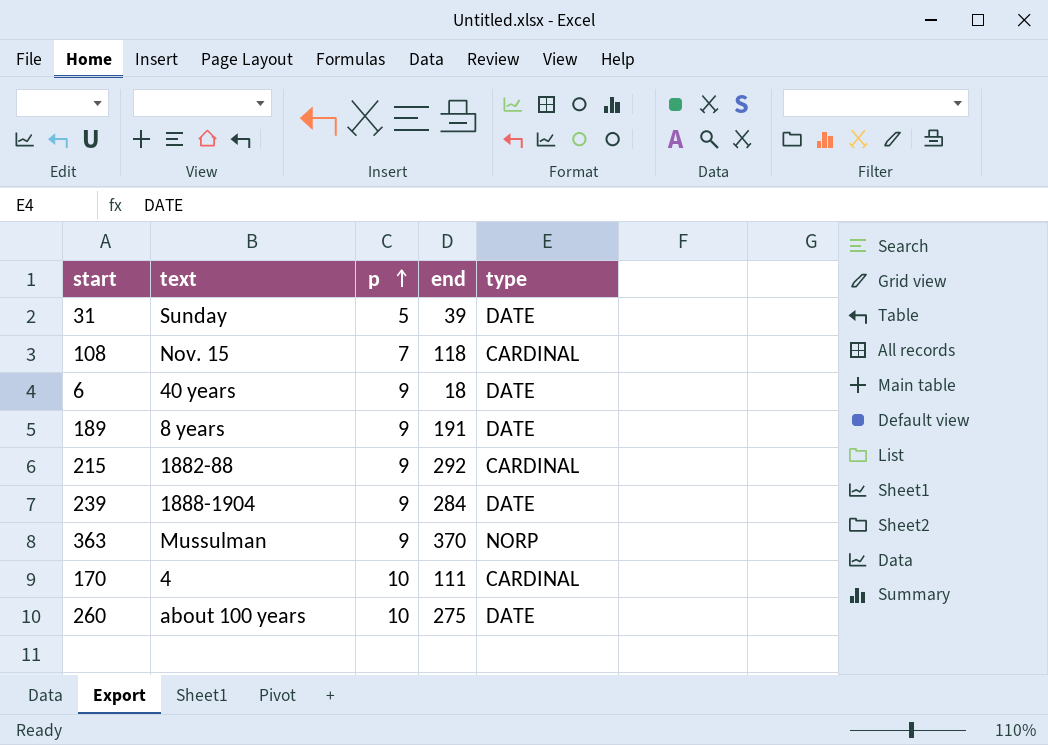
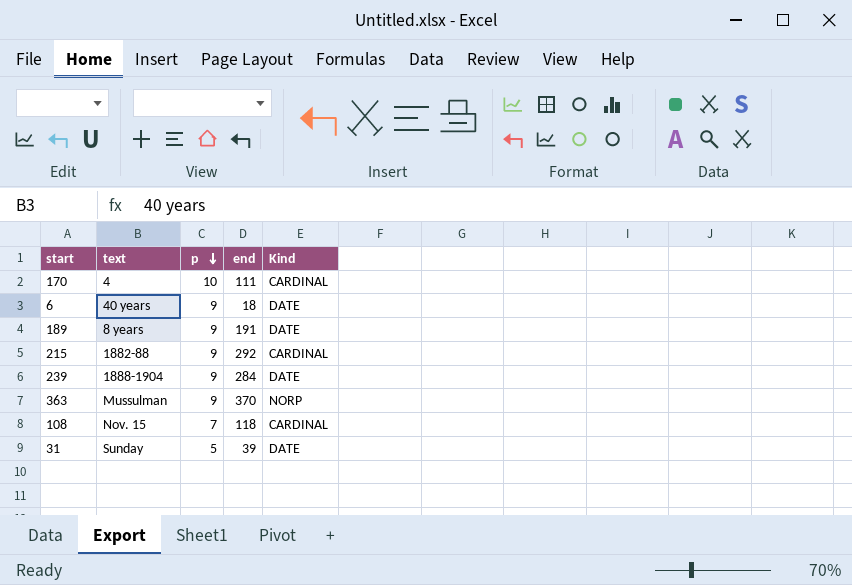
row order: p ascending -> p descending
column name: type -> Kind
row 260: about 100 years | 10 | 275 | DATE -> none

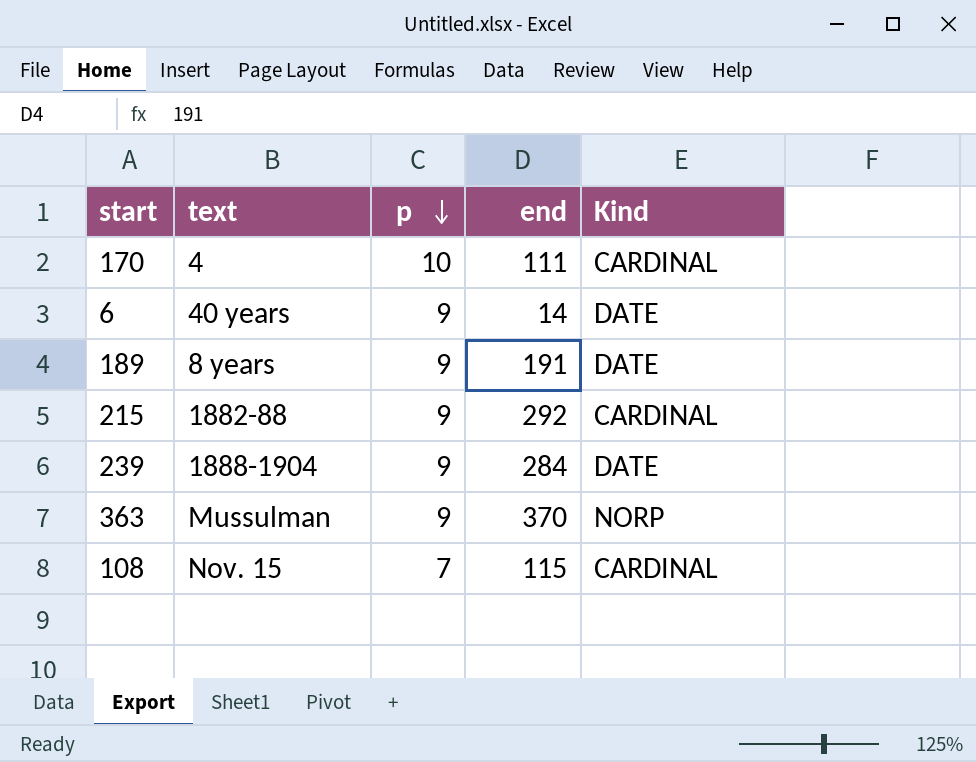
row 31: Sunday | 5 | 39 | DATE -> none
6 | end: 18 -> 14
108 | end: 118 -> 115

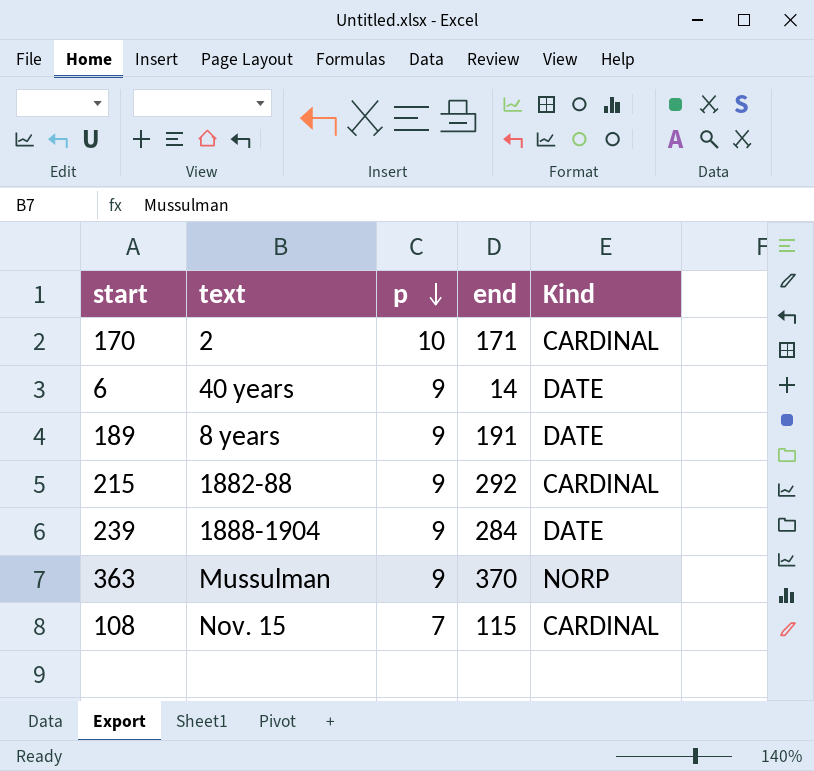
170 | text: 4 -> 2
170 | end: 111 -> 171

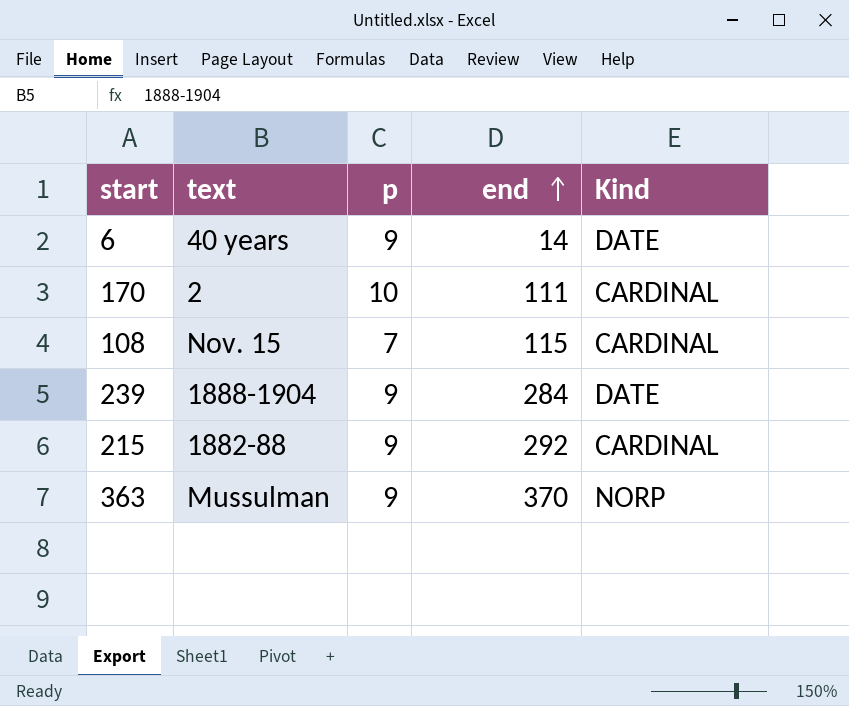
row order: p descending -> end ascending
row 189: 8 years | 9 | 191 | DATE -> none
170 | end: 171 -> 111

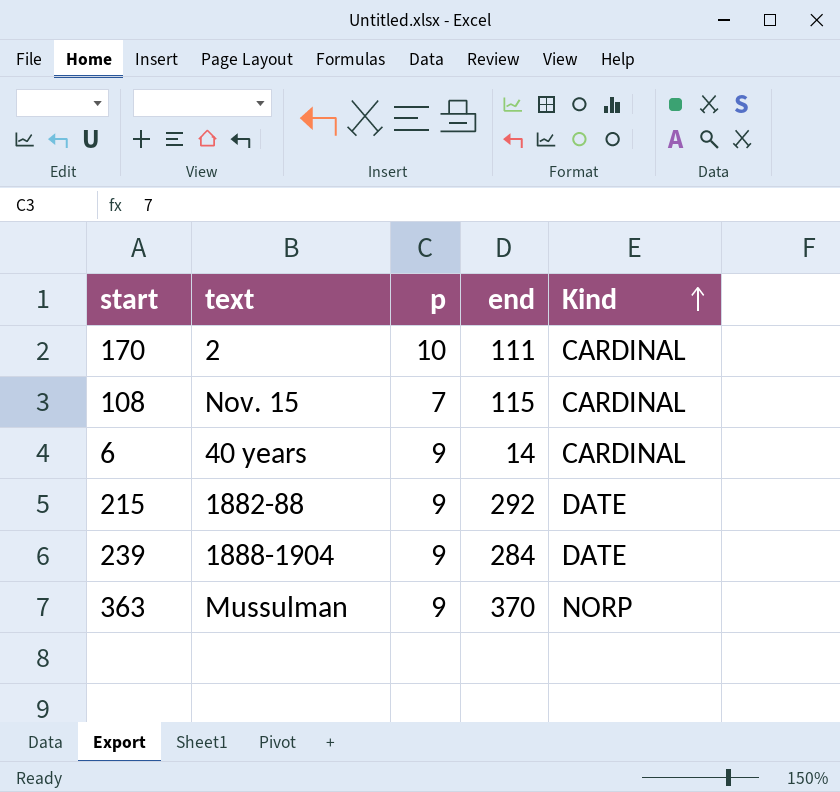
row order: end ascending -> Kind ascending
6 | Kind: DATE -> CARDINAL
215 | Kind: CARDINAL -> DATE

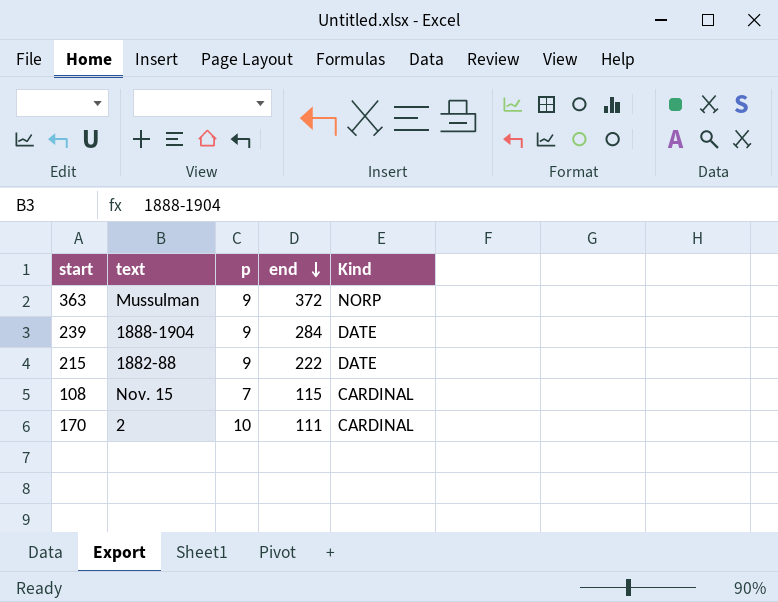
row order: Kind ascending -> end descending
row 6: 40 years | 9 | 14 | CARDINAL -> none
363 | end: 370 -> 372
215 | end: 292 -> 222

